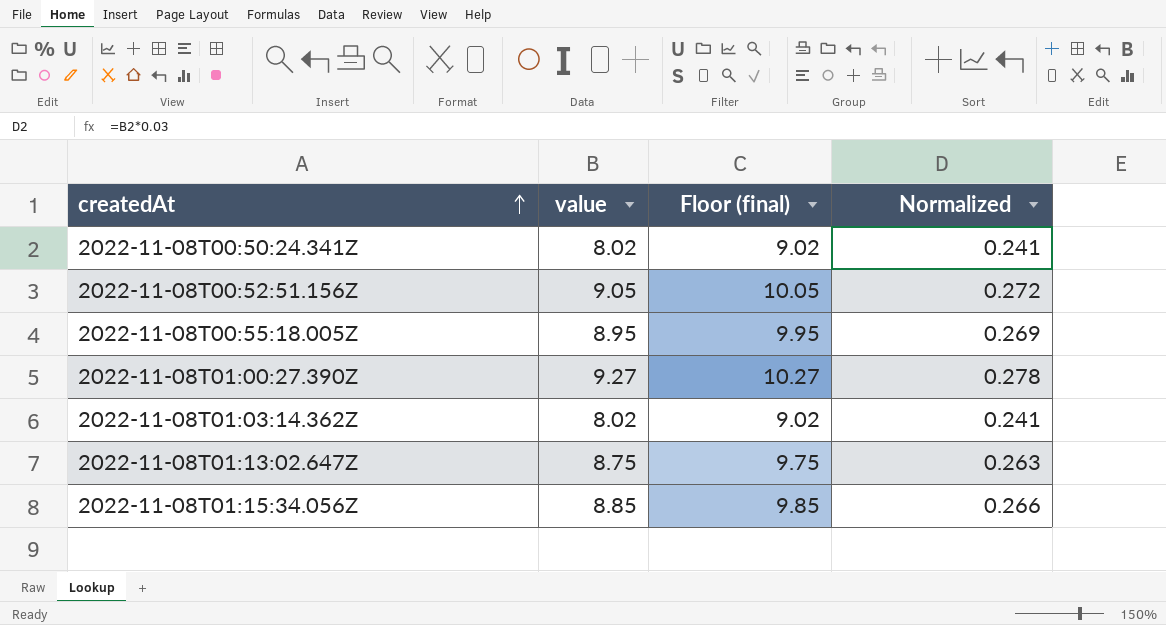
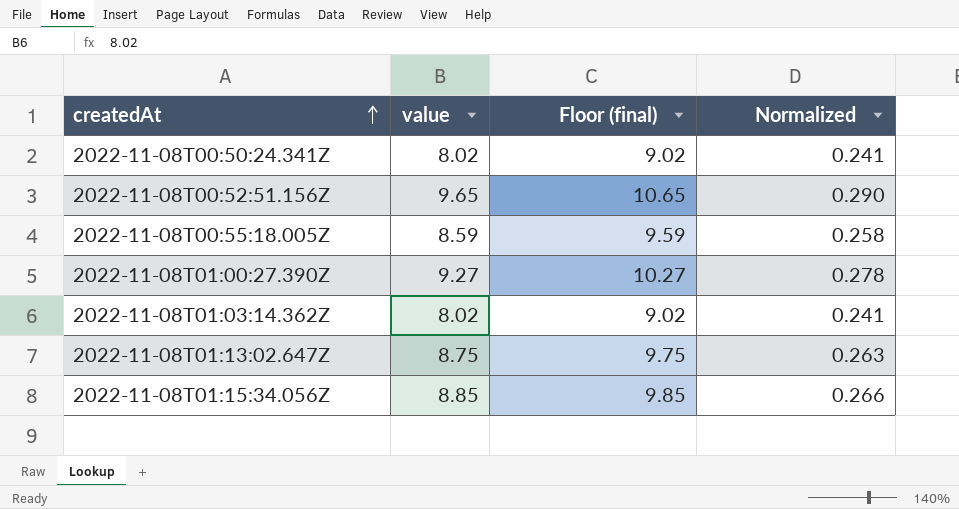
2022-11-08T00:52:51.156Z | value: 9.05 -> 9.65
2022-11-08T00:52:51.156Z | Floor (final): 10.05 -> 10.65
2022-11-08T00:52:51.156Z | Normalized: 0.272 -> 0.290
2022-11-08T00:55:18.005Z | value: 8.95 -> 8.59
2022-11-08T00:55:18.005Z | Floor (final): 9.95 -> 9.59
2022-11-08T00:55:18.005Z | Normalized: 0.269 -> 0.258

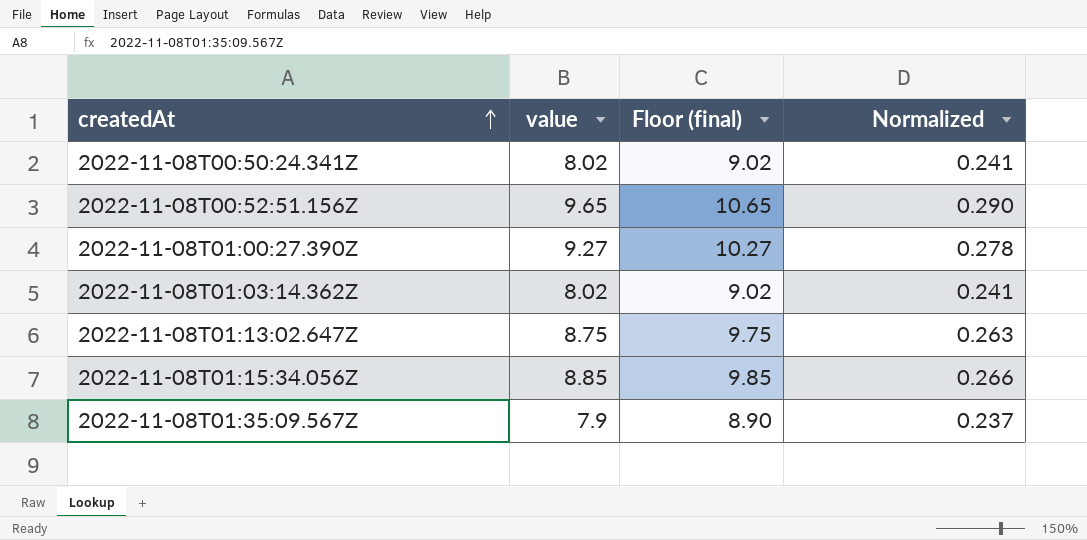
row 2022-11-08T00:55:18.005Z: 8.59 | 9.59 | 0.258 -> none
row 2022-11-08T01:35:09.567Z: none -> 7.9 | 8.90 | 0.237

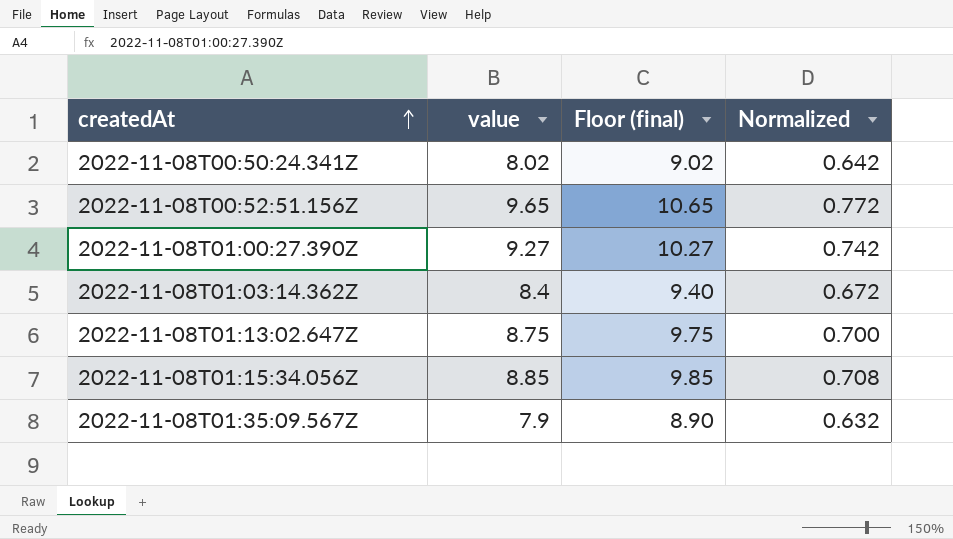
column Normalized | formula: [value] * 0.03 -> [value] * 0.08
2022-11-08T01:03:14.362Z | value: 8.02 -> 8.4
2022-11-08T01:03:14.362Z | Floor (final): 9.02 -> 9.40

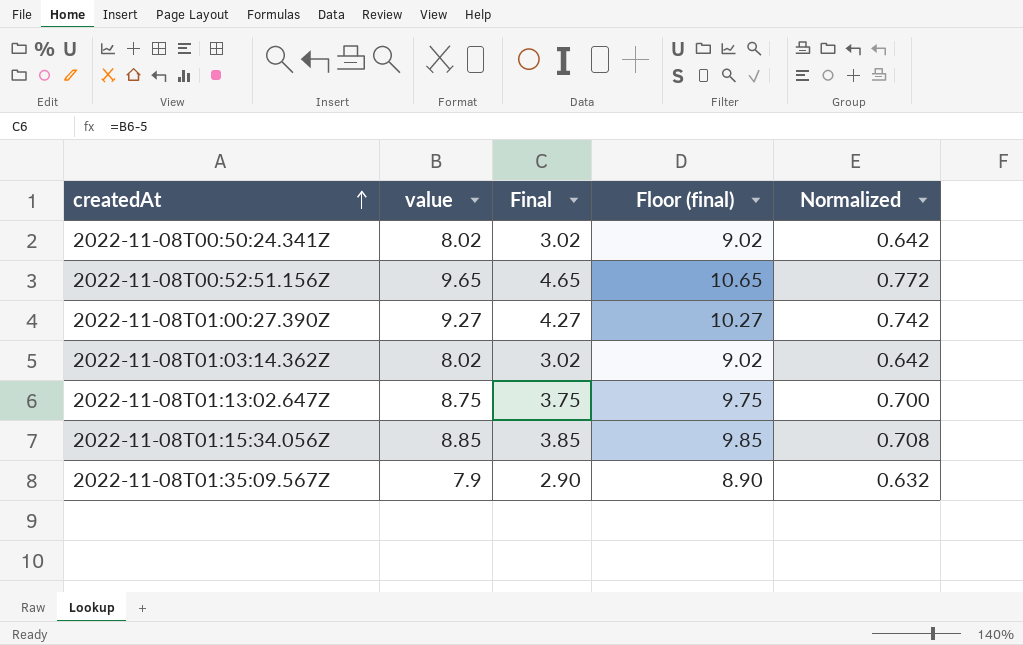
column Final | formula: none -> [value] - 5
2022-11-08T01:03:14.362Z | value: 8.4 -> 8.02
2022-11-08T01:03:14.362Z | Floor (final): 9.40 -> 9.02
2022-11-08T01:03:14.362Z | Normalized: 0.672 -> 0.642

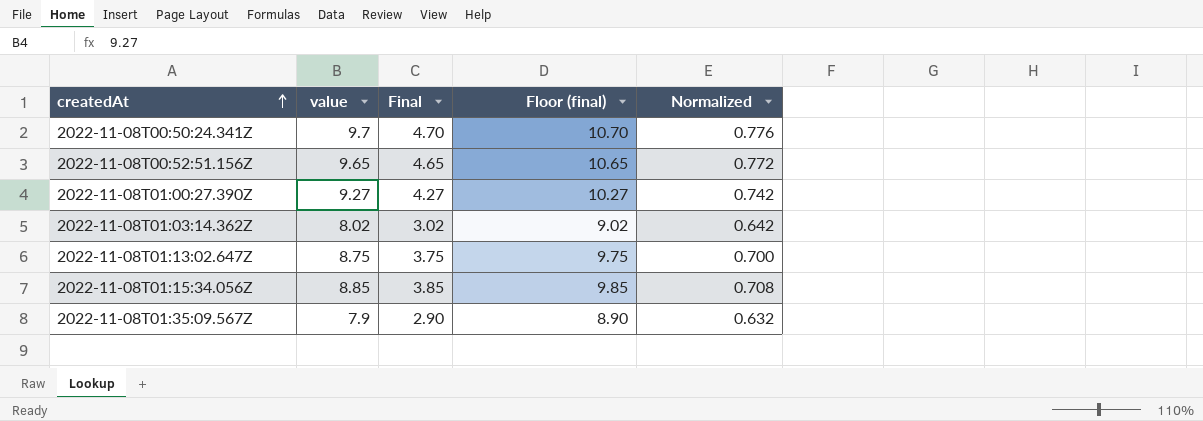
2022-11-08T00:50:24.341Z | value: 8.02 -> 9.7
2022-11-08T00:50:24.341Z | Final: 3.02 -> 4.70
2022-11-08T00:50:24.341Z | Floor (final): 9.02 -> 10.70
2022-11-08T00:50:24.341Z | Normalized: 0.642 -> 0.776

